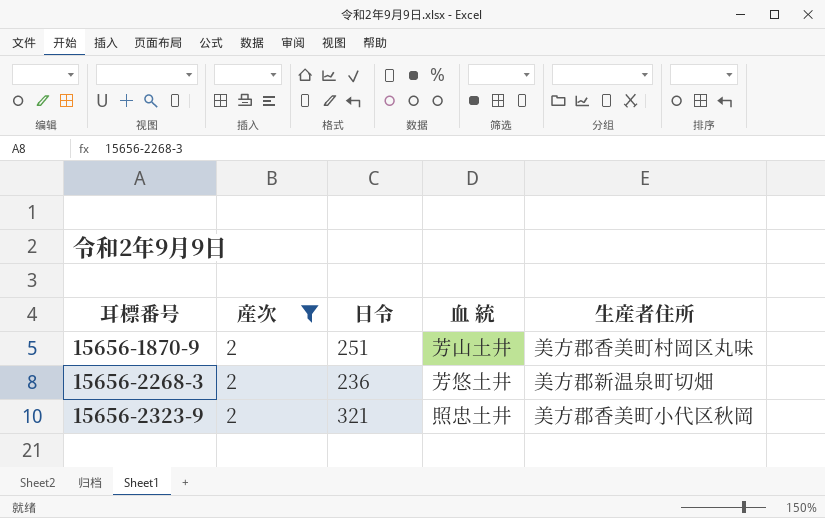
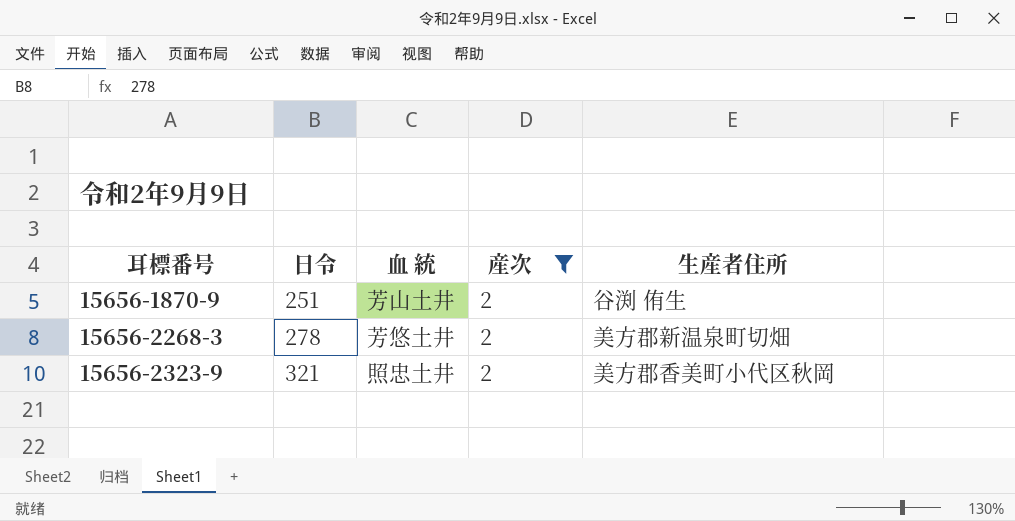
column 産次 | position: 2 -> 4
15656-1870-9 | 生産者住所: 美方郡香美町村岡区丸味 -> 谷渕 侑生
15656-2268-3 | 日令: 236 -> 278

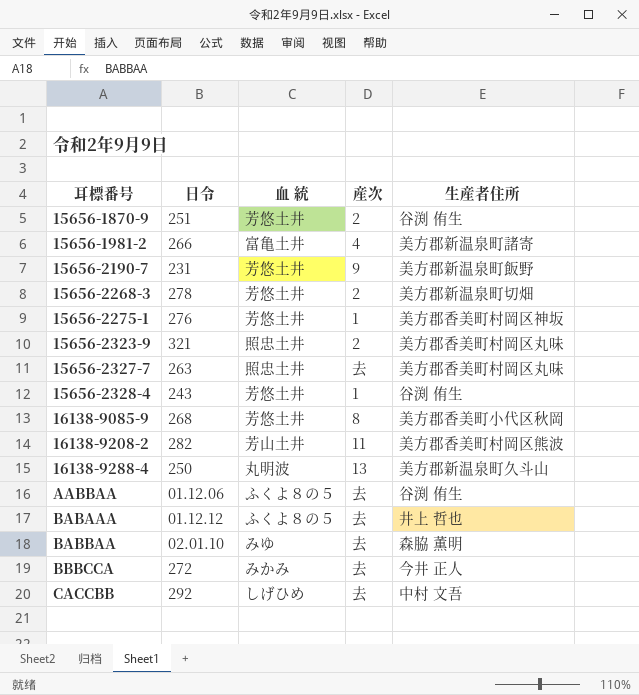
filter: 産次 = 2 -> none
15656-1870-9 | 血 統: 芳山土井 -> 芳悠土井
15656-2323-9 | 生産者住所: 美方郡香美町小代区秋岡 -> 美方郡香美町村岡区丸味

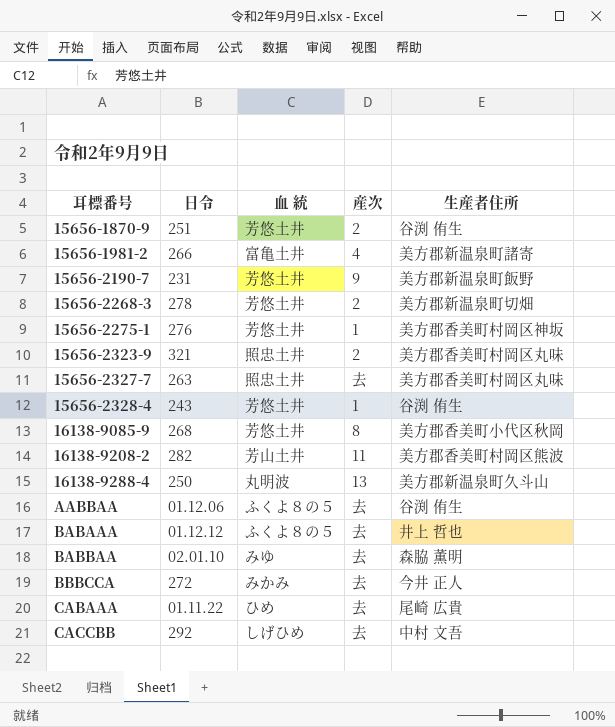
row CABAAA: none -> 01.11.22 | ひめ | 去 | 尾崎 広貴

